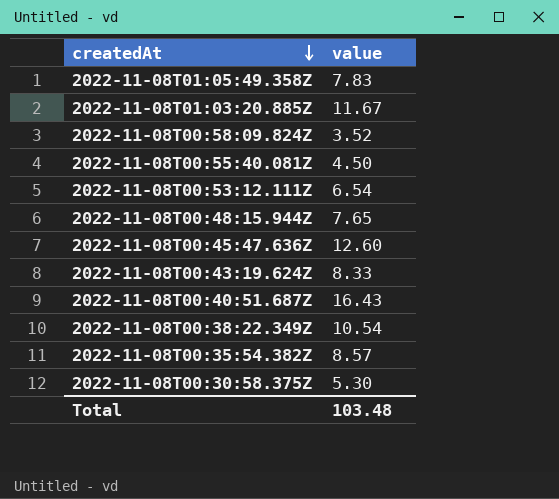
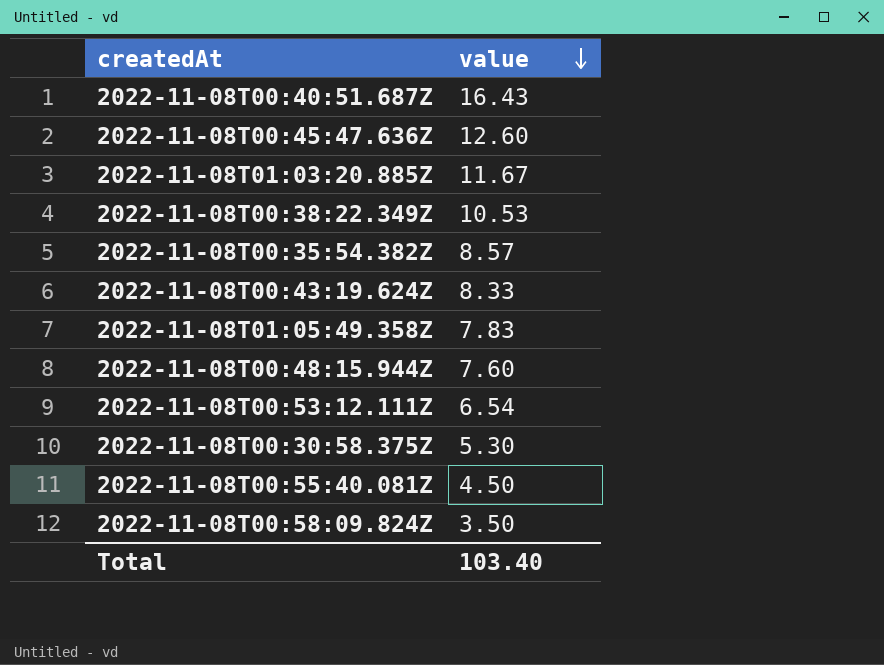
row order: createdAt descending -> value descending
2022-11-08T00:38:22.349Z | value: 10.54 -> 10.53
2022-11-08T00:48:15.944Z | value: 7.65 -> 7.60
2022-11-08T00:58:09.824Z | value: 3.52 -> 3.50
Total | value: 103.48 -> 103.40

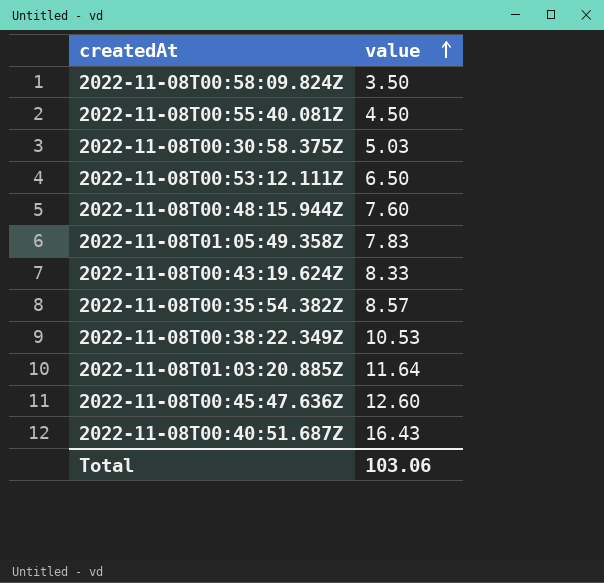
row order: value descending -> value ascending
2022-11-08T00:30:58.375Z | value: 5.30 -> 5.03
2022-11-08T00:53:12.111Z | value: 6.54 -> 6.50
2022-11-08T01:03:20.885Z | value: 11.67 -> 11.64
Total | value: 103.40 -> 103.06

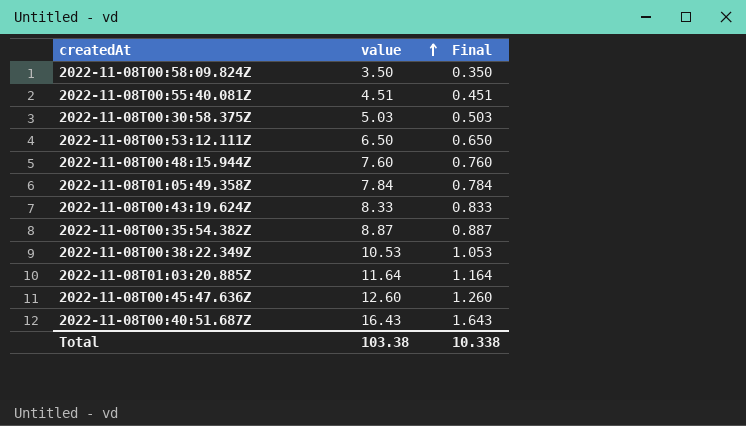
column Final | formula: none -> [value] * 0.1
2022-11-08T00:55:40.081Z | value: 4.50 -> 4.51
2022-11-08T01:05:49.358Z | value: 7.83 -> 7.84
2022-11-08T00:35:54.382Z | value: 8.57 -> 8.87
Total | value: 103.06 -> 103.38

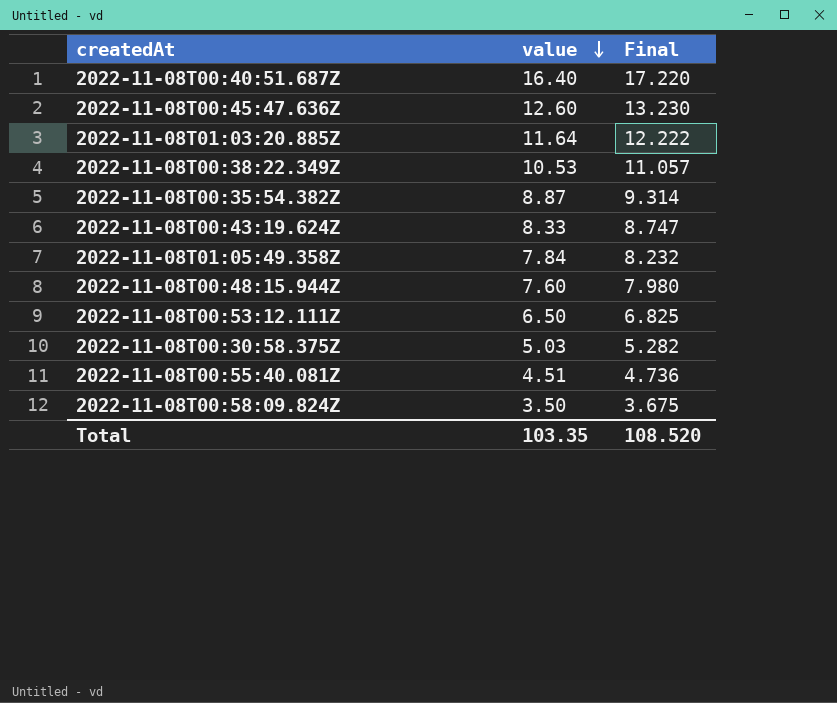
row order: value ascending -> value descending
column Final | formula: [value] * 0.1 -> [value] * 1.05
2022-11-08T00:40:51.687Z | value: 16.43 -> 16.40
Total | value: 103.38 -> 103.35
Total | Final: 10.338 -> 108.520

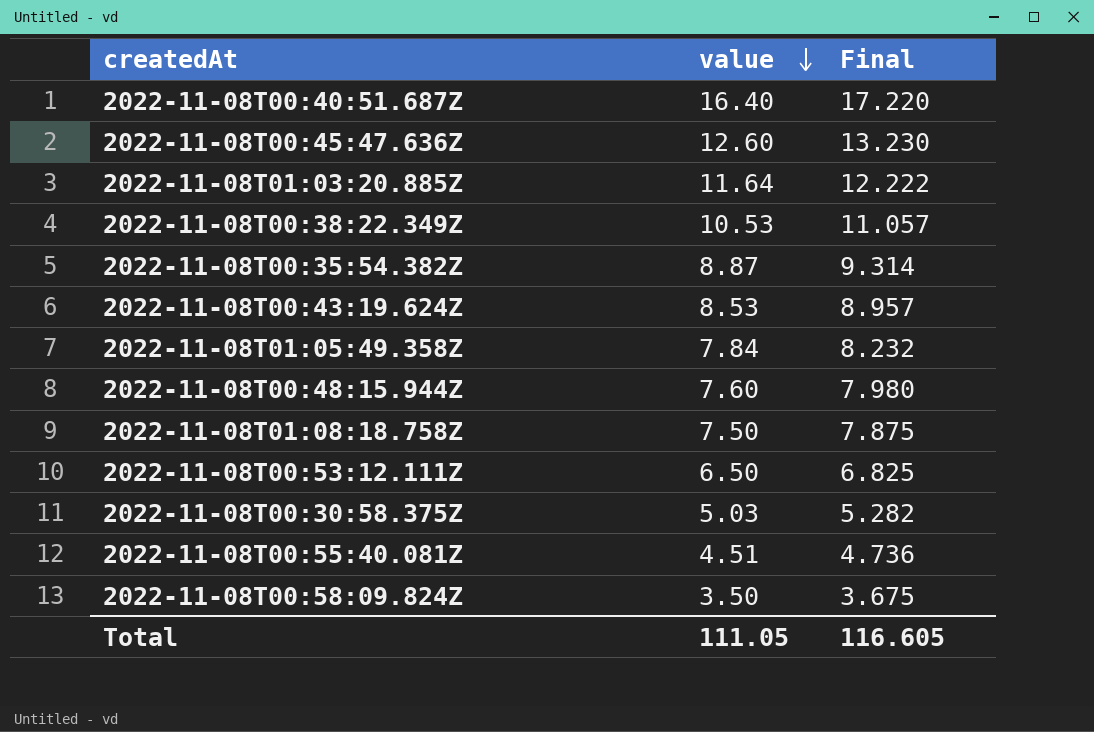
2022-11-08T00:43:19.624Z | value: 8.33 -> 8.53
2022-11-08T00:43:19.624Z | Final: 8.747 -> 8.957
row 2022-11-08T01:08:18.758Z: none -> 7.50 | 7.875
Total | value: 103.35 -> 111.05
Total | Final: 108.520 -> 116.605

